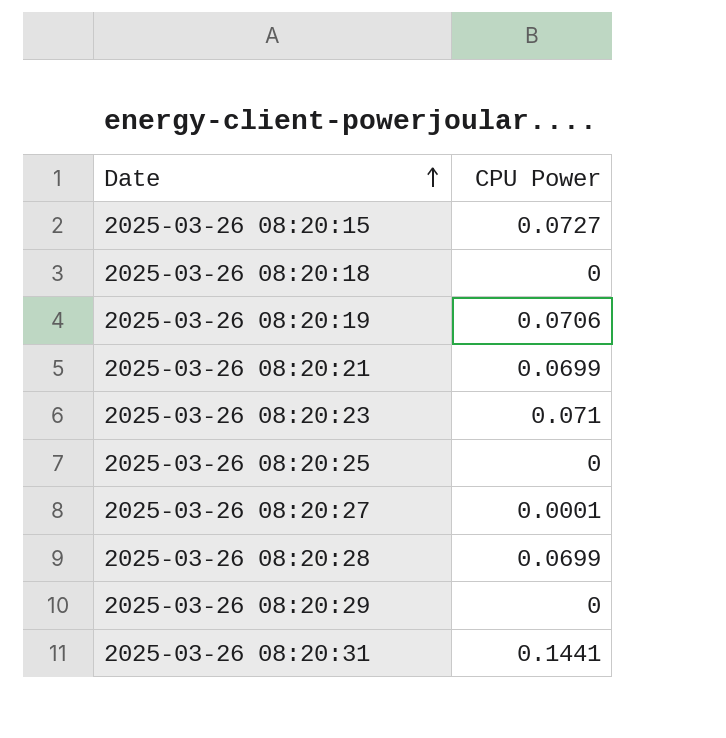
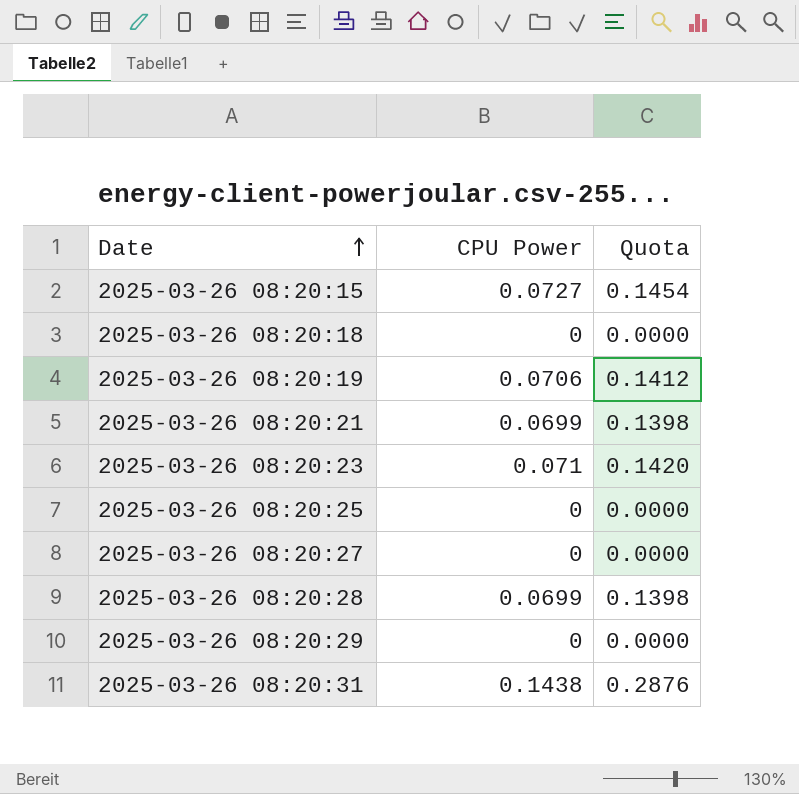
column Quota | formula: none -> [CPU Power] * 2
2025-03-26 08:20:27 | CPU Power: 0.0001 -> 0
2025-03-26 08:20:31 | CPU Power: 0.1441 -> 0.1438

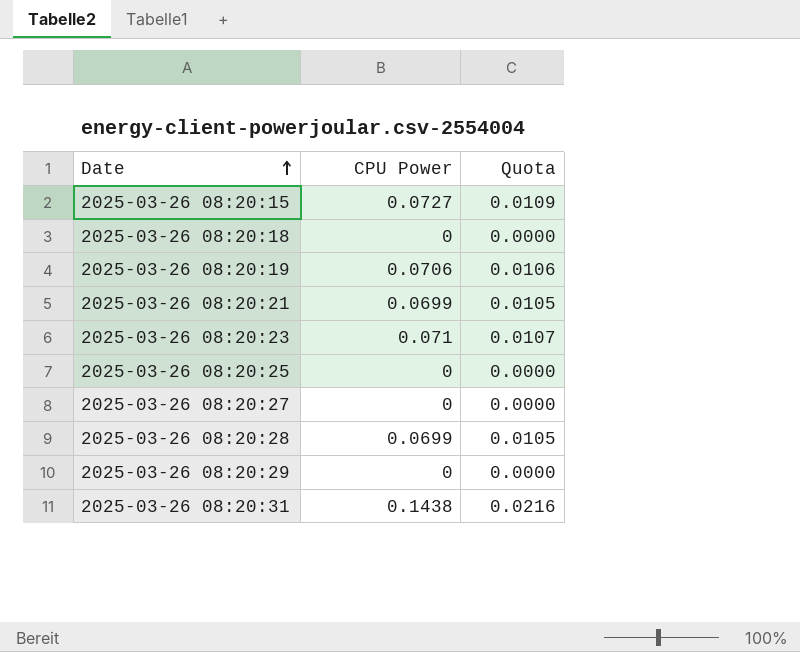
column Quota | formula: [CPU Power] * 2 -> [CPU Power] * 0.15

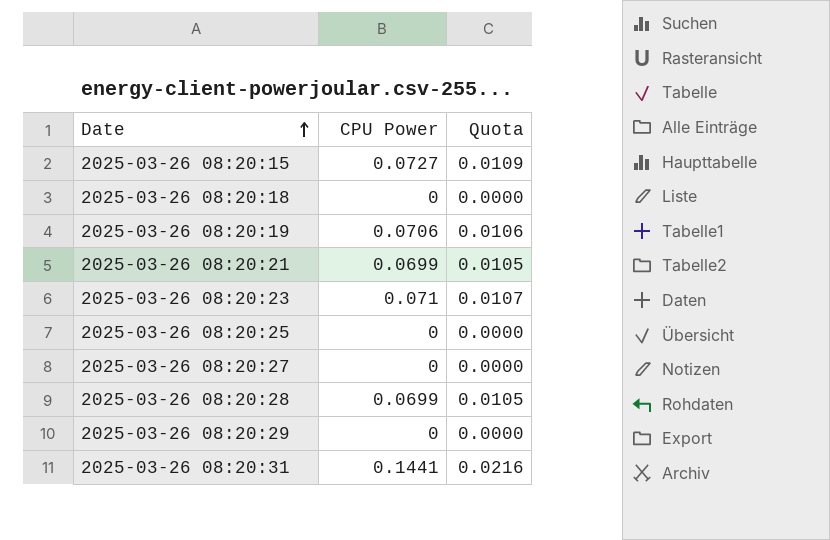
2025-03-26 08:20:31 | CPU Power: 0.1438 -> 0.1441

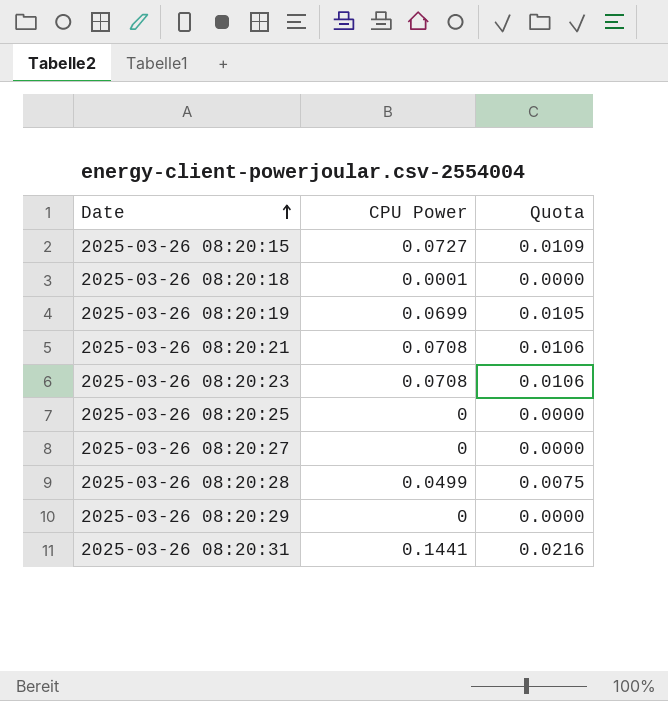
2025-03-26 08:20:18 | CPU Power: 0 -> 0.0001
2025-03-26 08:20:19 | CPU Power: 0.0706 -> 0.0699
2025-03-26 08:20:19 | Quota: 0.0106 -> 0.0105
2025-03-26 08:20:21 | CPU Power: 0.0699 -> 0.0708
2025-03-26 08:20:21 | Quota: 0.0105 -> 0.0106
2025-03-26 08:20:23 | CPU Power: 0.071 -> 0.0708
2025-03-26 08:20:23 | Quota: 0.0107 -> 0.0106
2025-03-26 08:20:28 | CPU Power: 0.0699 -> 0.0499
2025-03-26 08:20:28 | Quota: 0.0105 -> 0.0075

